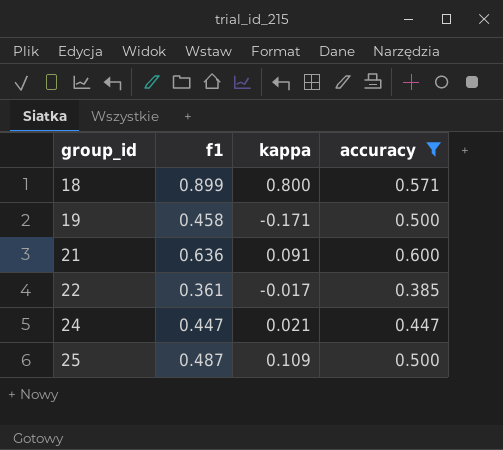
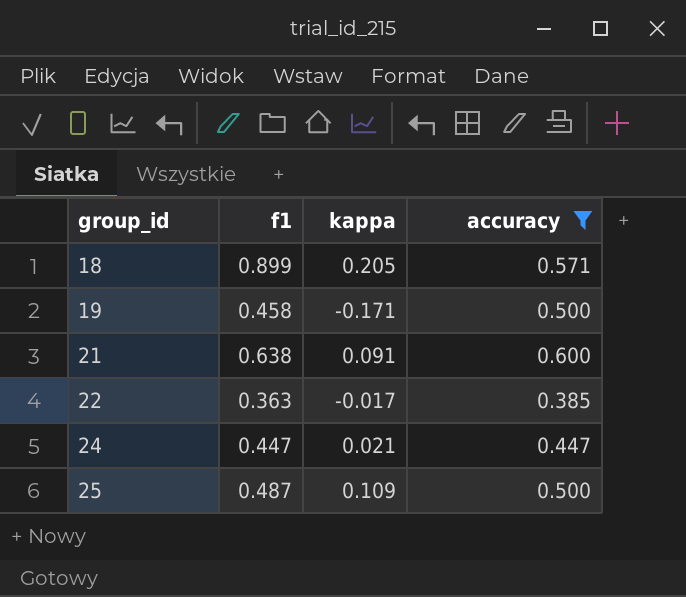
18 | kappa: 0.800 -> 0.205
21 | f1: 0.636 -> 0.638
22 | f1: 0.361 -> 0.363

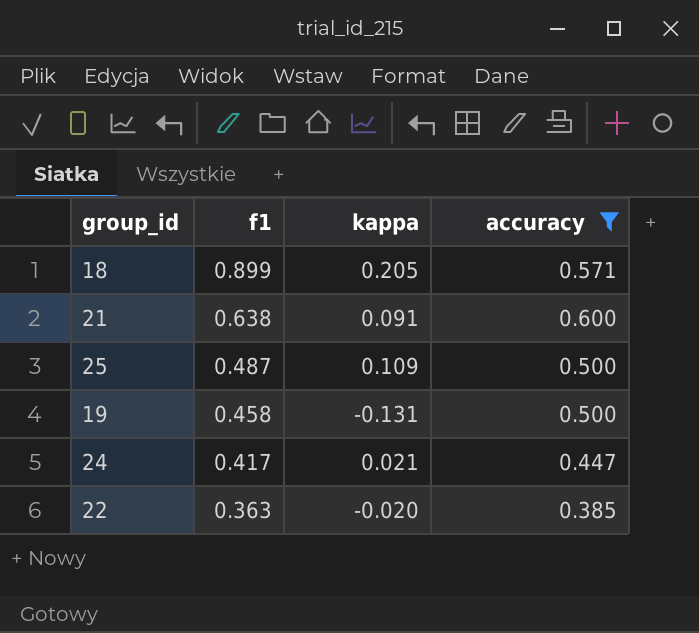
row order: group_id ascending -> f1 descending
19 | kappa: -0.171 -> -0.131
24 | f1: 0.447 -> 0.417
22 | kappa: -0.017 -> -0.020

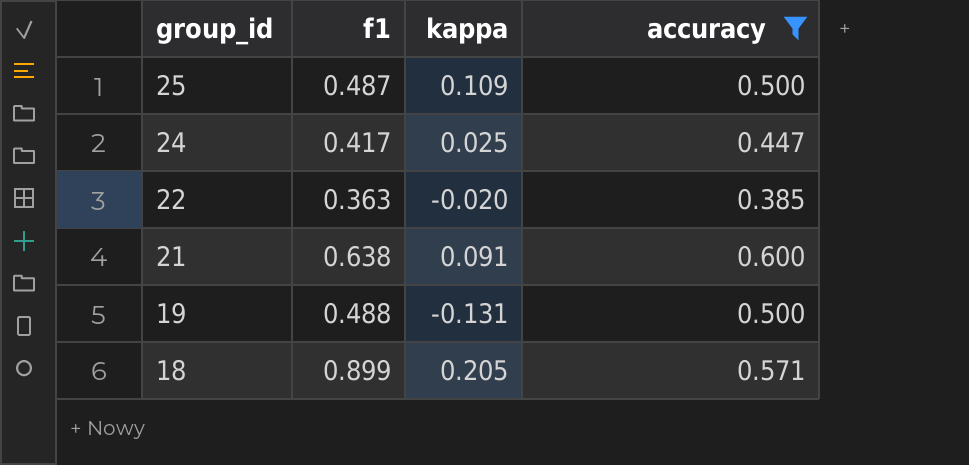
row order: f1 descending -> group_id descending
24 | kappa: 0.021 -> 0.025
19 | f1: 0.458 -> 0.488

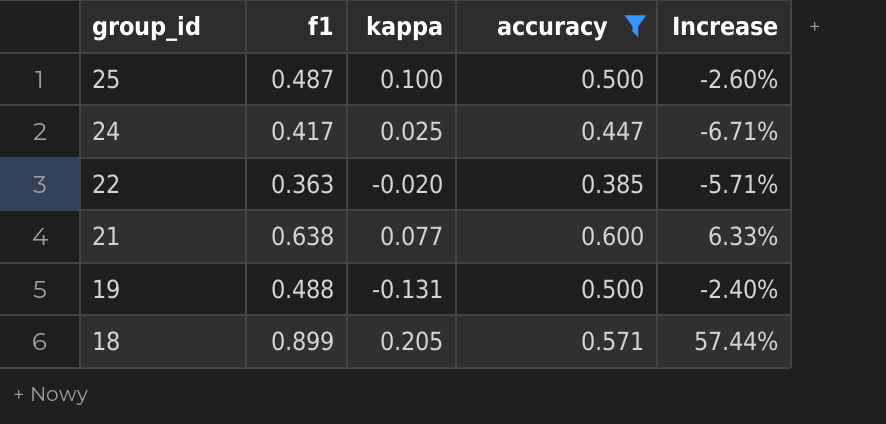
column Increase | formula: none -> ([f1] - [accuracy]) / [accuracy]
25 | kappa: 0.109 -> 0.100
21 | kappa: 0.091 -> 0.077

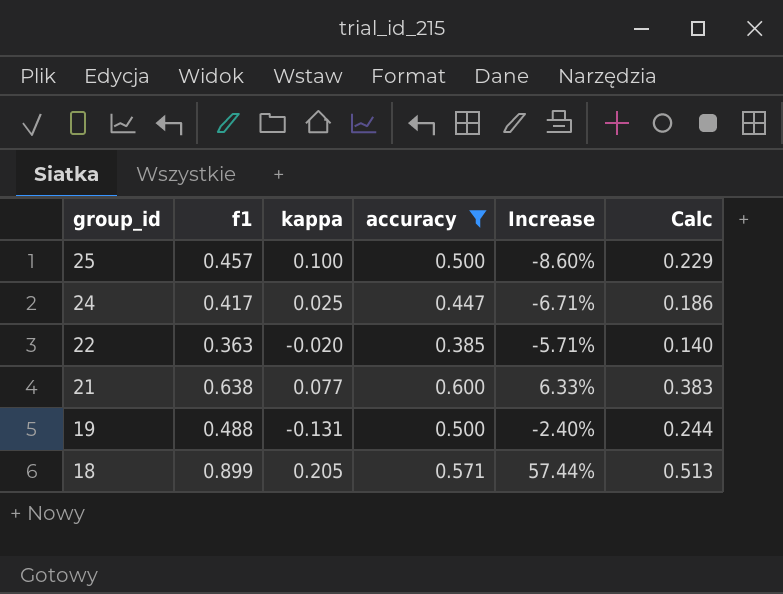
column Calc | formula: none -> [f1] * [accuracy]
25 | f1: 0.487 -> 0.457
25 | Increase: -2.60% -> -8.60%

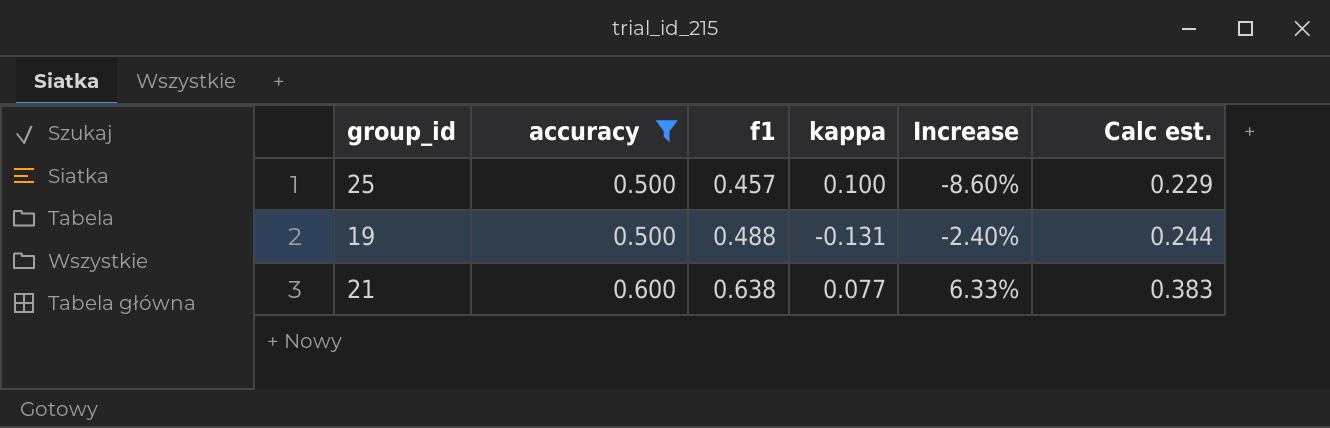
row order: group_id descending -> accuracy ascending
column accuracy | position: 4 -> 2
column name: Calc -> Calc est.
row 24: 0.417 | 0.025 | 0.447 | -6.71% | 0.186 -> none
row 22: 0.363 | -0.020 | 0.385 | -5.71% | 0.140 -> none
row 18: 0.899 | 0.205 | 0.571 | 57.44% | 0.513 -> none

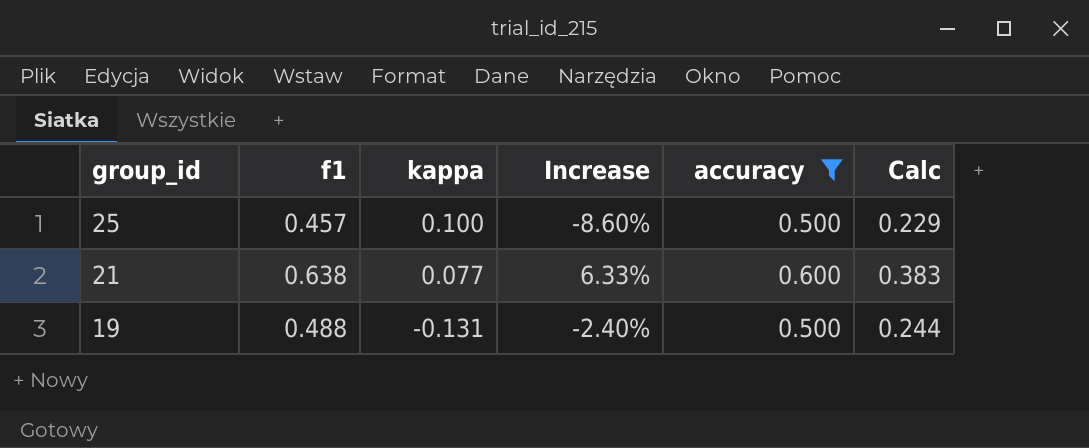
row order: accuracy ascending -> group_id descending
column accuracy | position: 2 -> 5
column name: Calc est. -> Calc

